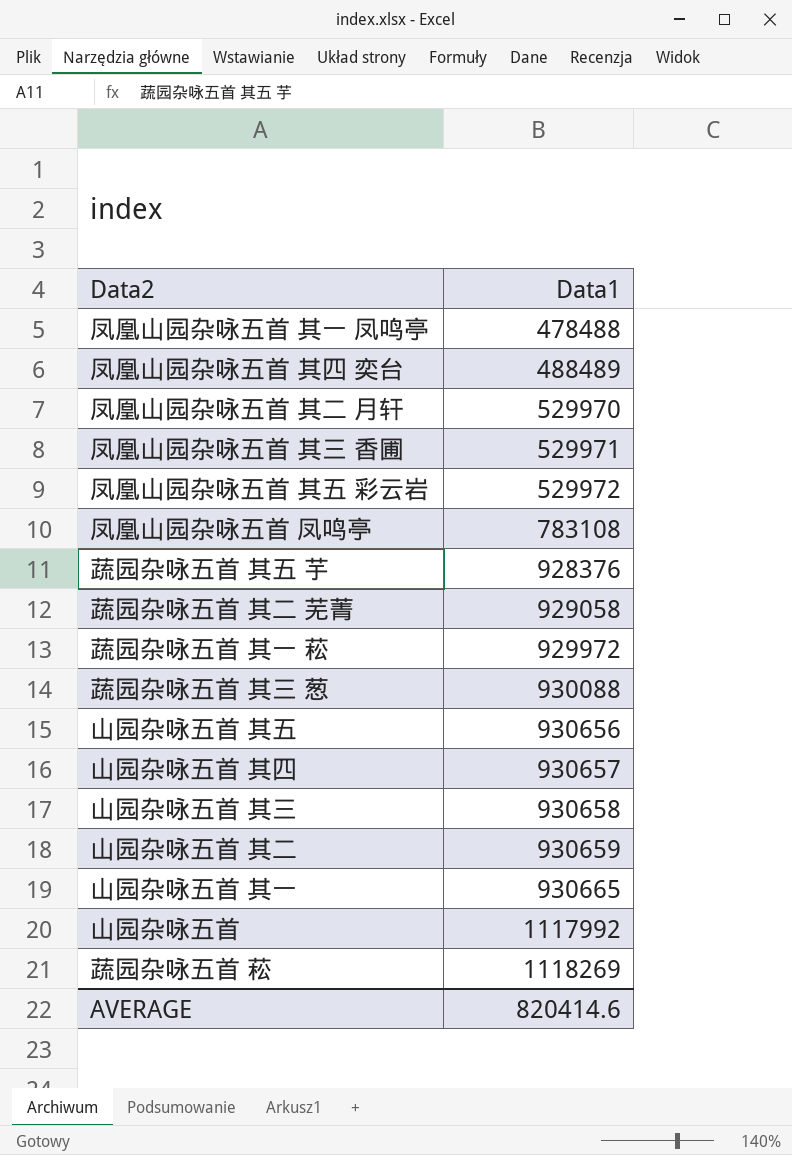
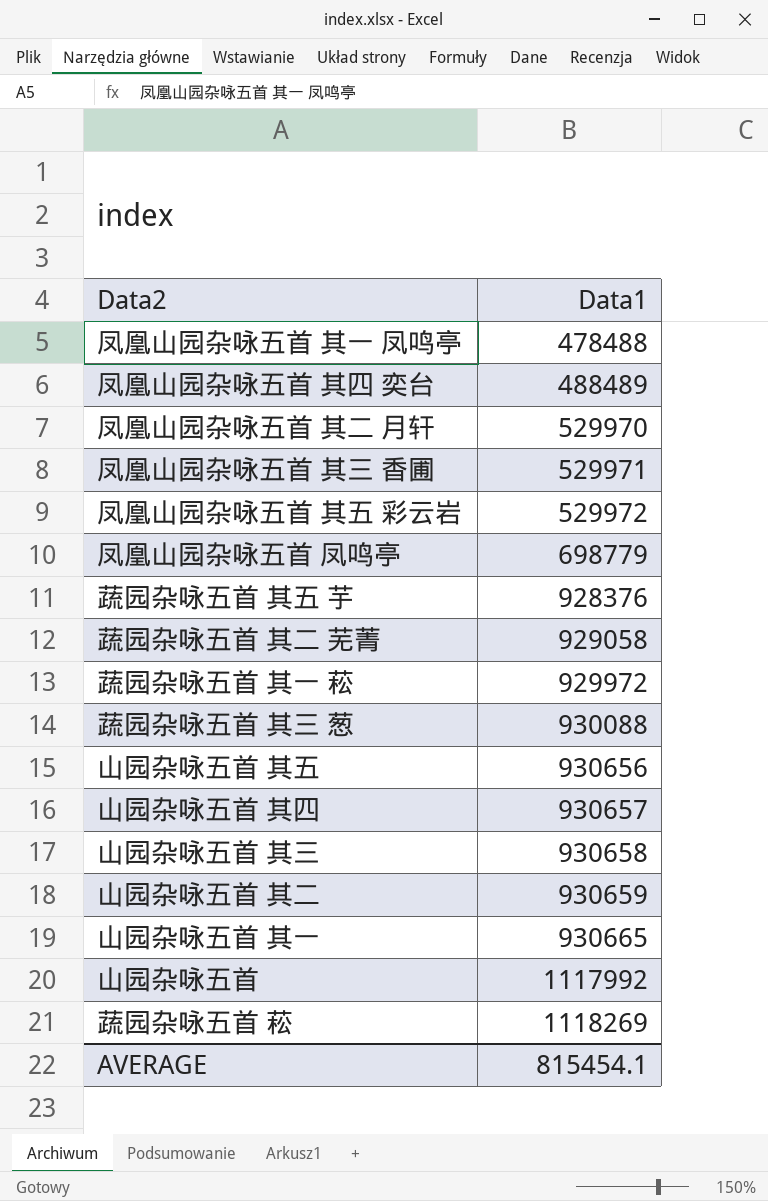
凤凰山园杂咏五首 凤鸣亭 | Data1: 783108 -> 698779
AVERAGE | Data1: 820414.6 -> 815454.1

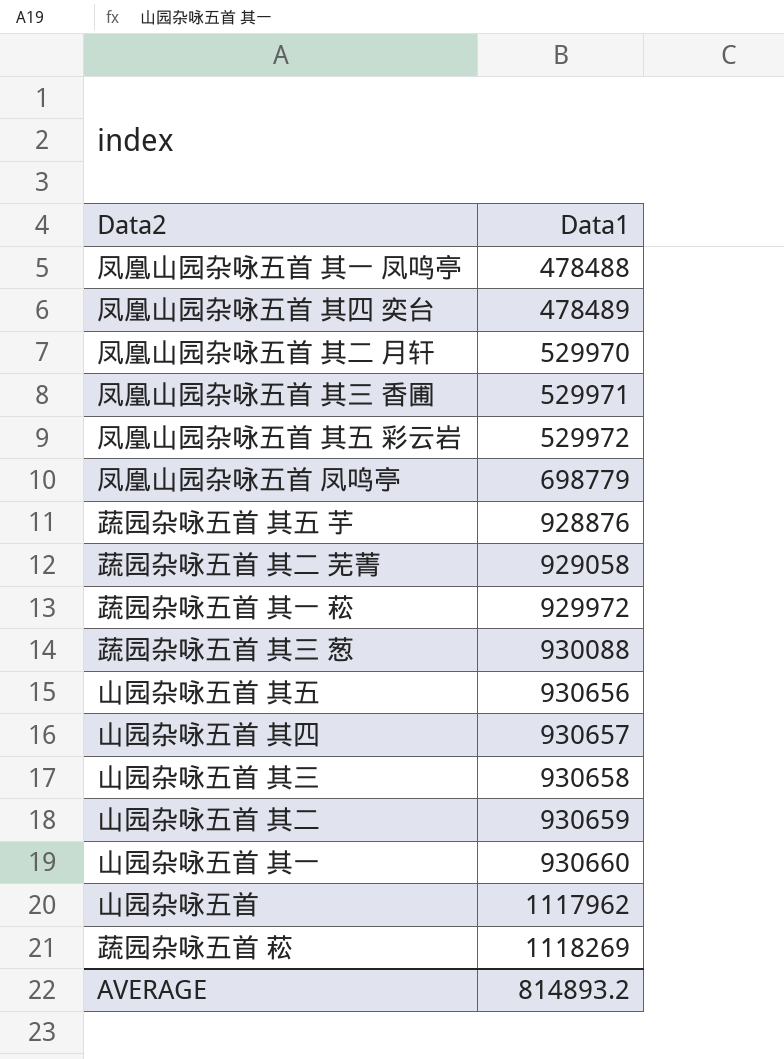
凤凰山园杂咏五首 其四 奕台 | Data1: 488489 -> 478489
蔬园杂咏五首 其五 芋 | Data1: 928376 -> 928876
山园杂咏五首 其一 | Data1: 930665 -> 930660
山园杂咏五首 | Data1: 1117992 -> 1117962
AVERAGE | Data1: 815454.1 -> 814893.2

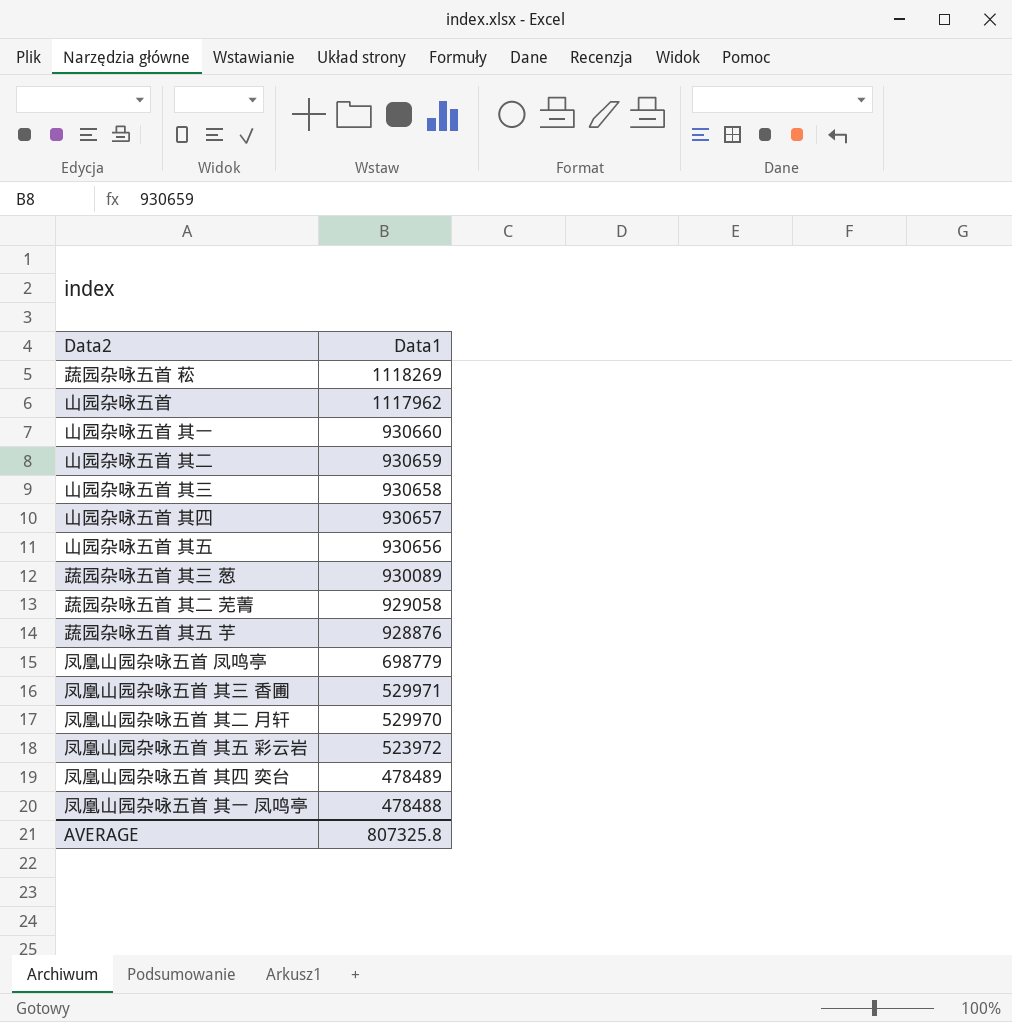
row order: Data1 ascending -> Data1 descending
row 蔬园杂咏五首 其一 菘: 929972 -> none
蔬园杂咏五首 其三 葱 | Data1: 930088 -> 930089
凤凰山园杂咏五首 其五 彩云岩 | Data1: 529972 -> 523972
AVERAGE | Data1: 814893.2 -> 807325.8

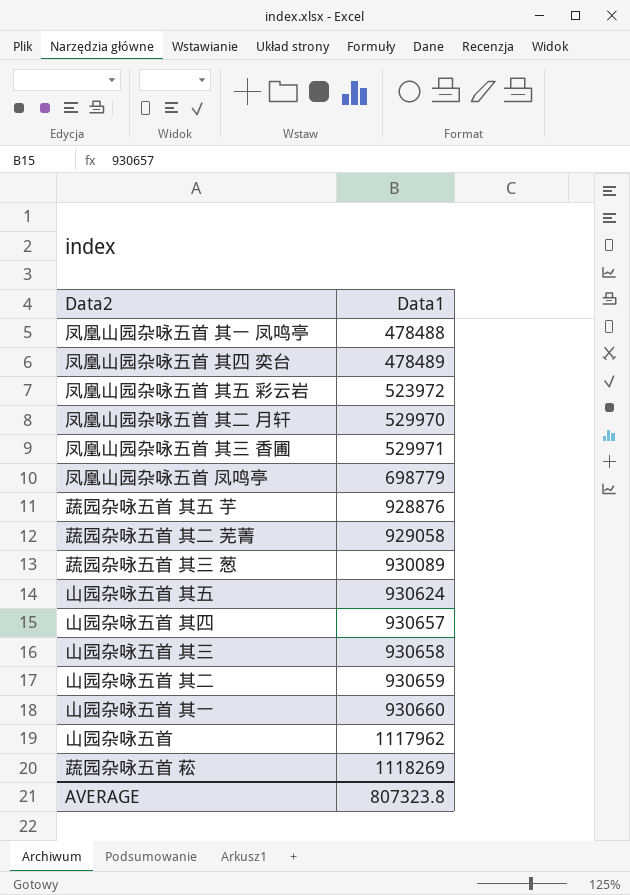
row order: Data1 descending -> Data1 ascending
山园杂咏五首 其五 | Data1: 930656 -> 930624
AVERAGE | Data1: 807325.8 -> 807323.8

